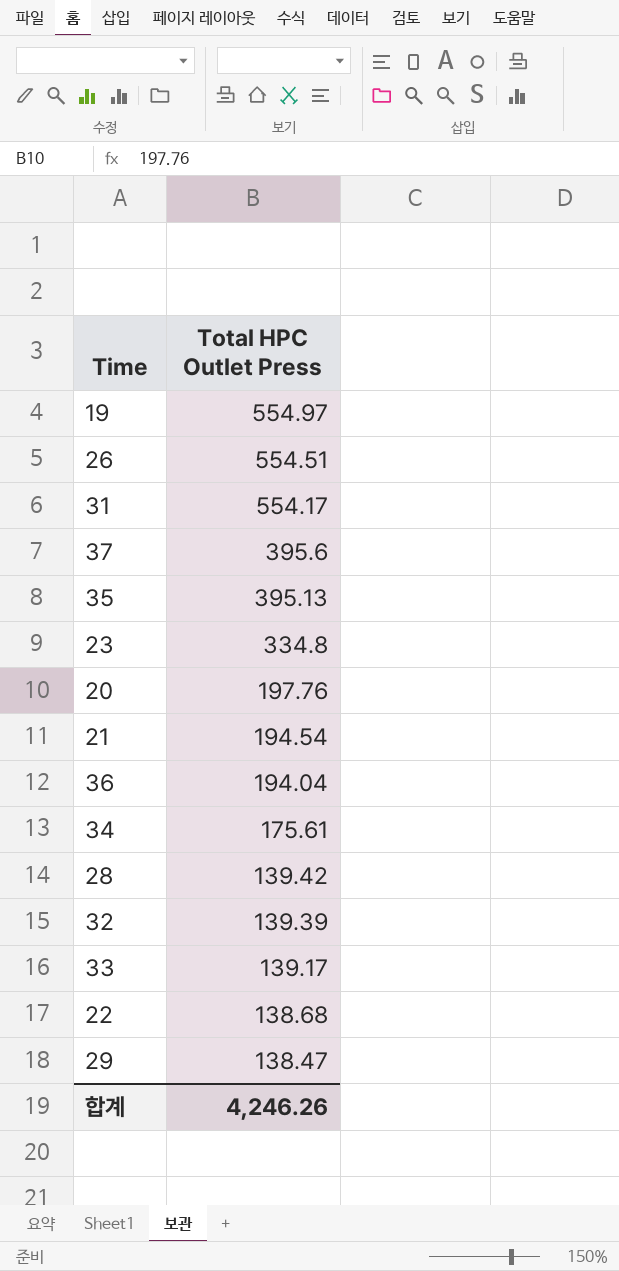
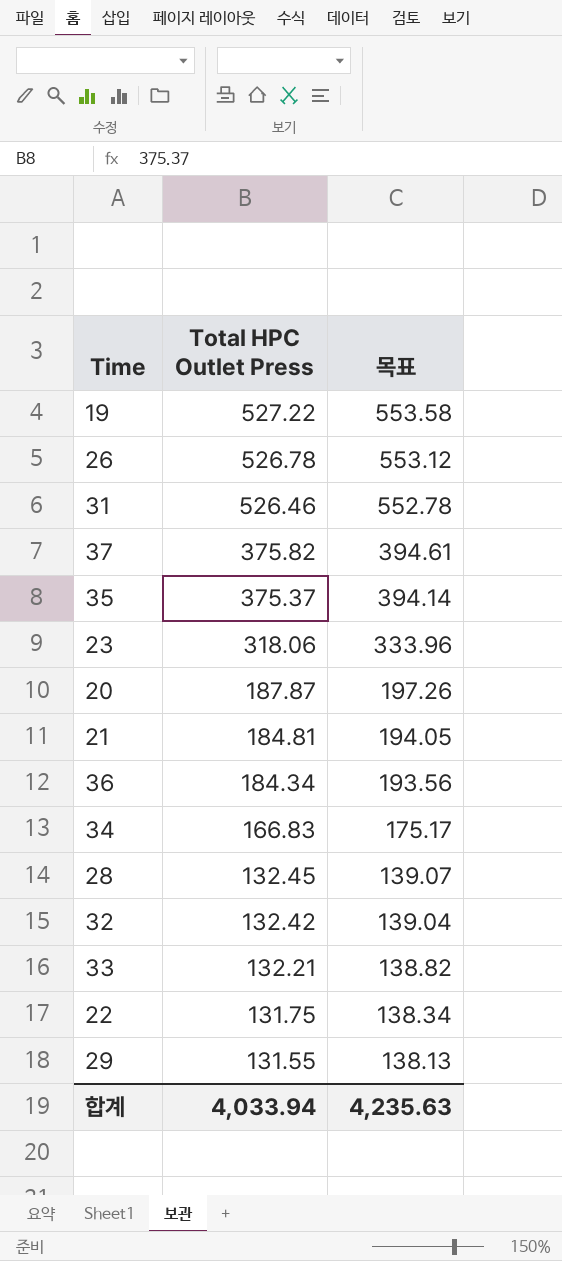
column 목표 | formula: none -> [Total HPC Outlet Press] * 1.05
19 | Total HPC Outlet Press: 554.97 -> 527.22
26 | Total HPC Outlet Press: 554.51 -> 526.78
31 | Total HPC Outlet Press: 554.17 -> 526.46
37 | Total HPC Outlet Press: 395.6 -> 375.82
35 | Total HPC Outlet Press: 395.13 -> 375.37
23 | Total HPC Outlet Press: 334.8 -> 318.06
20 | Total HPC Outlet Press: 197.76 -> 187.87
21 | Total HPC Outlet Press: 194.54 -> 184.81
36 | Total HPC Outlet Press: 194.04 -> 184.34
34 | Total HPC Outlet Press: 175.61 -> 166.83
28 | Total HPC Outlet Press: 139.42 -> 132.45
32 | Total HPC Outlet Press: 139.39 -> 132.42
33 | Total HPC Outlet Press: 139.17 -> 132.21
22 | Total HPC Outlet Press: 138.68 -> 131.75
29 | Total HPC Outlet Press: 138.47 -> 131.55
합계 | Total HPC Outlet Press: 4,246.26 -> 4,033.94

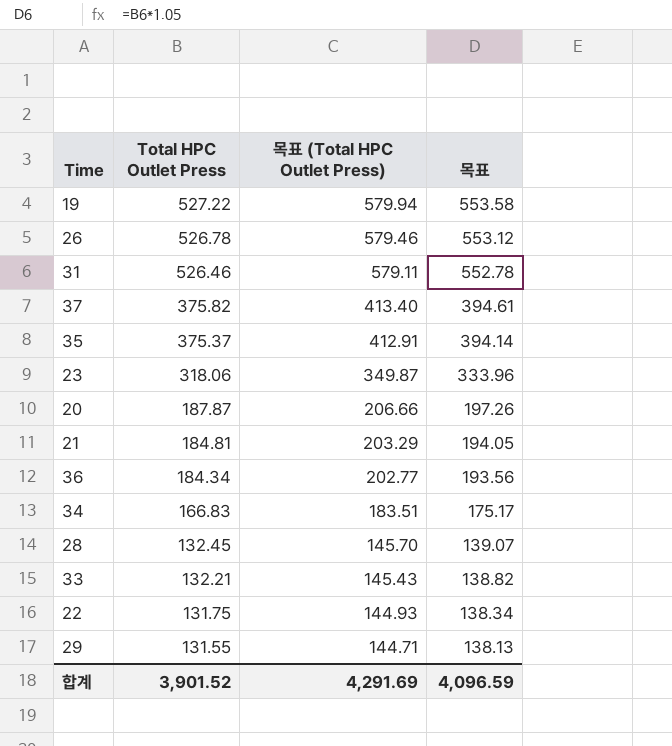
column 목표 (Total HPC Outlet Press) | formula: none -> [Total HPC Outlet Press] * 1.1
row 32: 132.42 | 139.04 -> none
합계 | Total HPC Outlet Press: 4,033.94 -> 3,901.52
합계 | 목표: 4,235.63 -> 4,096.59

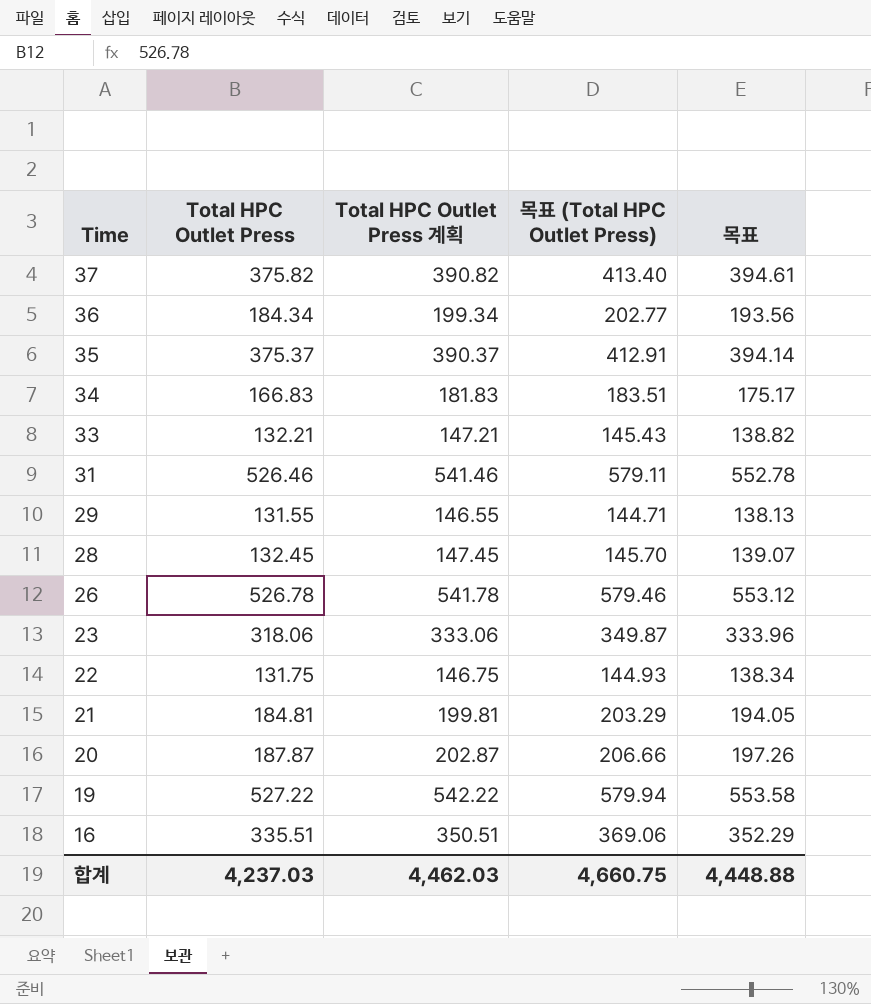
row order: Total HPC Outlet Press descending -> Time descending
column Total HPC Outlet Press 계획 | formula: none -> [Total HPC Outlet Press] + 15
row 16: none -> 335.51 | 350.51 | 369.06 | 352.29
합계 | Total HPC Outlet Press: 3,901.52 -> 4,237.03
합계 | 목표 (Total HPC Outlet Press): 4,291.69 -> 4,660.75
합계 | 목표: 4,096.59 -> 4,448.88

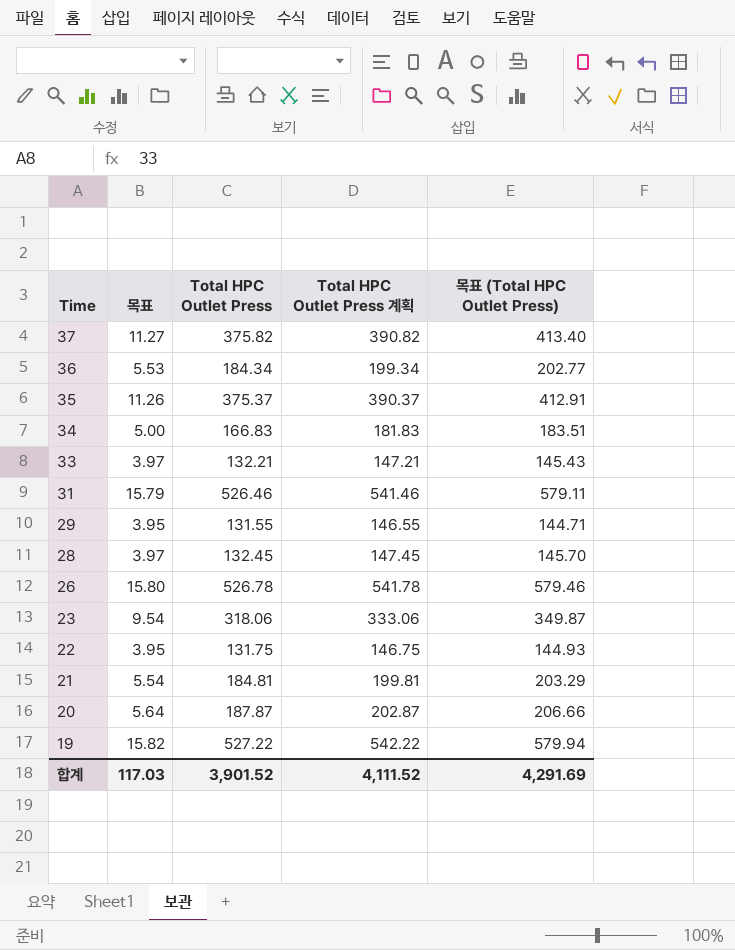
column 목표 | formula: [Total HPC Outlet Press] * 1.05 -> [Total HPC Outlet Press] * 0.03
column 목표 | position: 5 -> 2
row 16: 335.51 | 350.51 | 369.06 | 352.29 -> none
합계 | 목표: 4,448.88 -> 117.03
합계 | Total HPC Outlet Press: 4,237.03 -> 3,901.52
합계 | Total HPC Outlet Press 계획: 4,462.03 -> 4,111.52
합계 | 목표 (Total HPC Outlet Press): 4,660.75 -> 4,291.69

